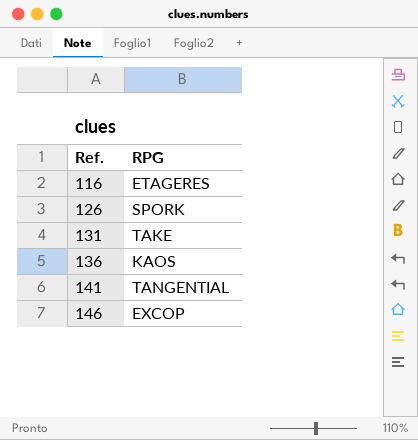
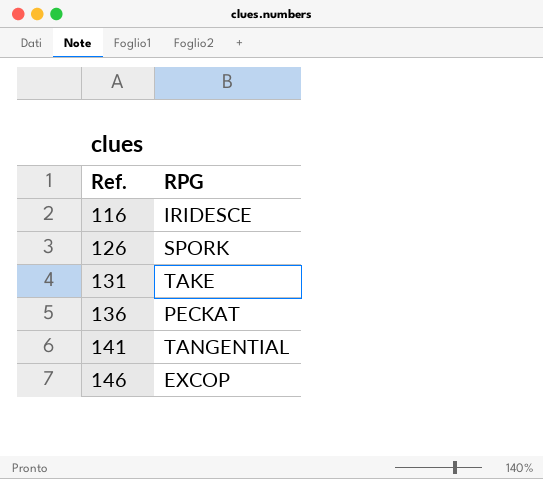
116 | RPG: ETAGERES -> IRIDESCE
136 | RPG: KAOS -> PECKAT

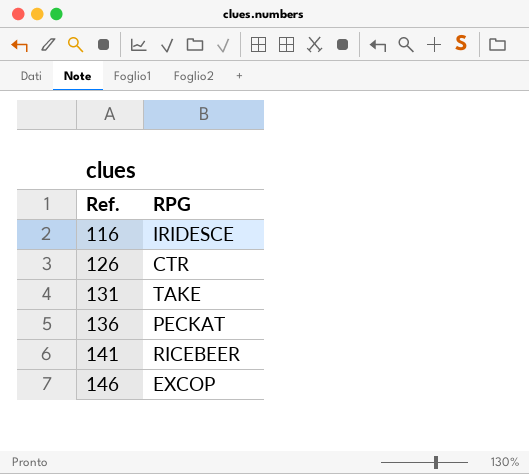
126 | RPG: SPORK -> CTR
141 | RPG: TANGENTIAL -> RICEBEER

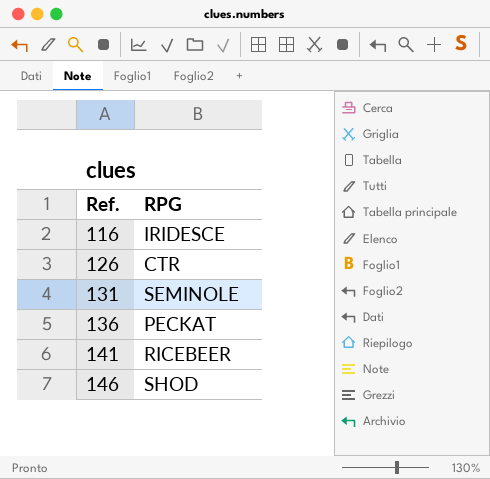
131 | RPG: TAKE -> SEMINOLE
146 | RPG: EXCOP -> SHOD

